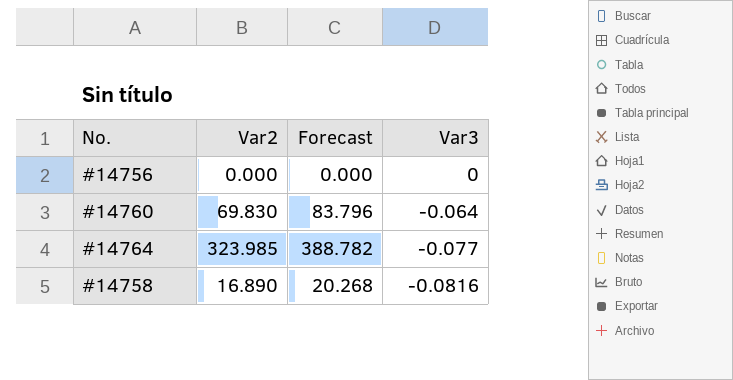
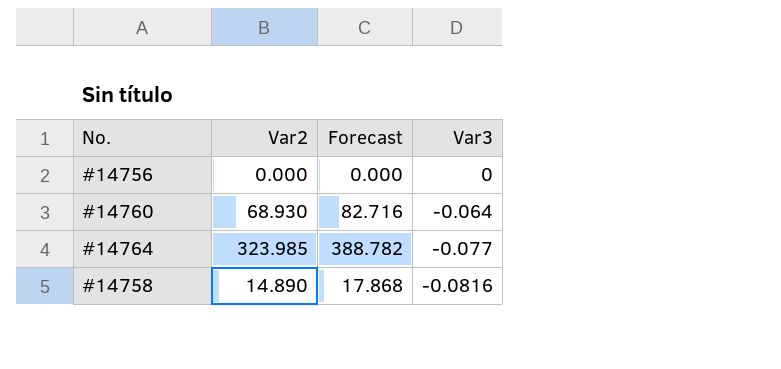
#14760 | Var2: 69.830 -> 68.930
#14760 | Forecast: 83.796 -> 82.716
#14758 | Var2: 16.890 -> 14.890
#14758 | Forecast: 20.268 -> 17.868

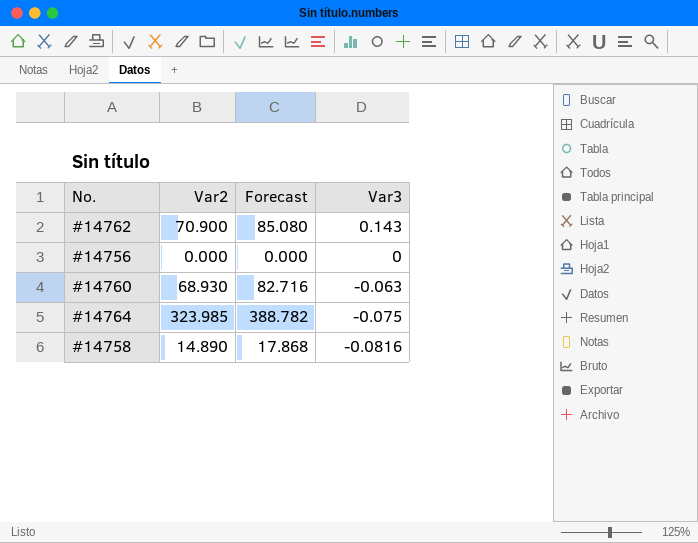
row #14762: none -> 70.900 | 85.080 | 0.143
#14760 | Var3: -0.064 -> -0.063
#14764 | Var3: -0.077 -> -0.075

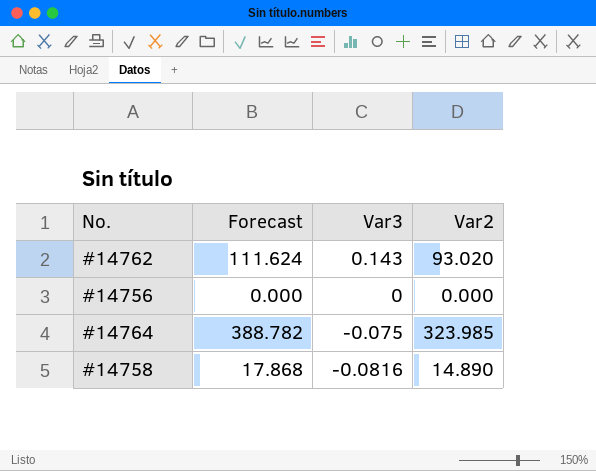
column Var2 | position: 2 -> 4
row #14760: 68.930 | 82.716 | -0.063 -> none
#14762 | Forecast: 85.080 -> 111.624
#14762 | Var2: 70.900 -> 93.020

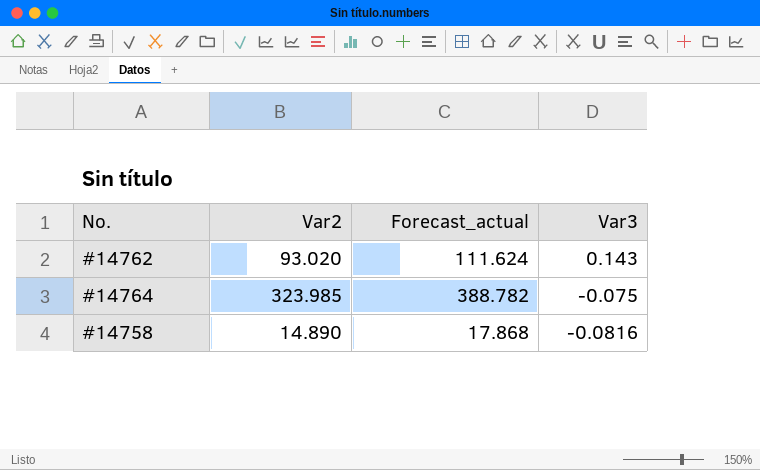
column Var2 | position: 4 -> 2
column name: Forecast -> Forecast_actual
row #14756: 0.000 | 0 | 0.000 -> none

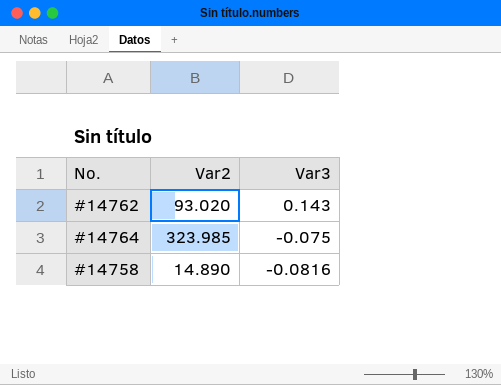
column Forecast_actual | formula: [Var2] * 1.2 -> none

